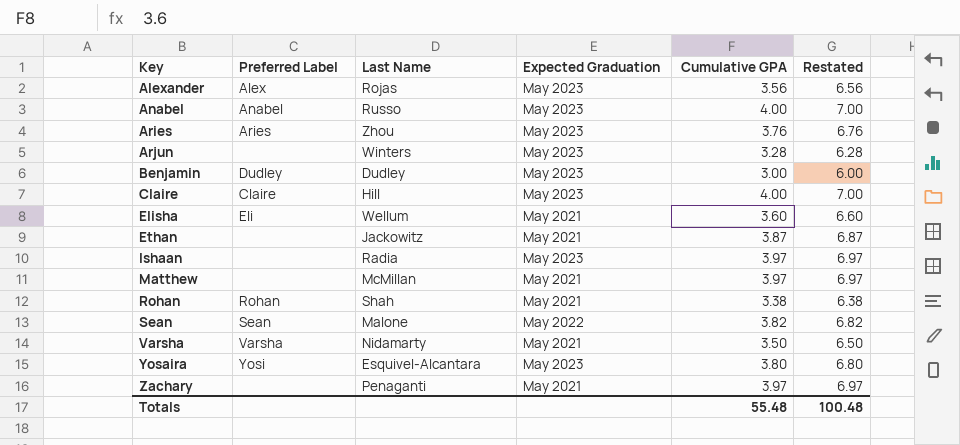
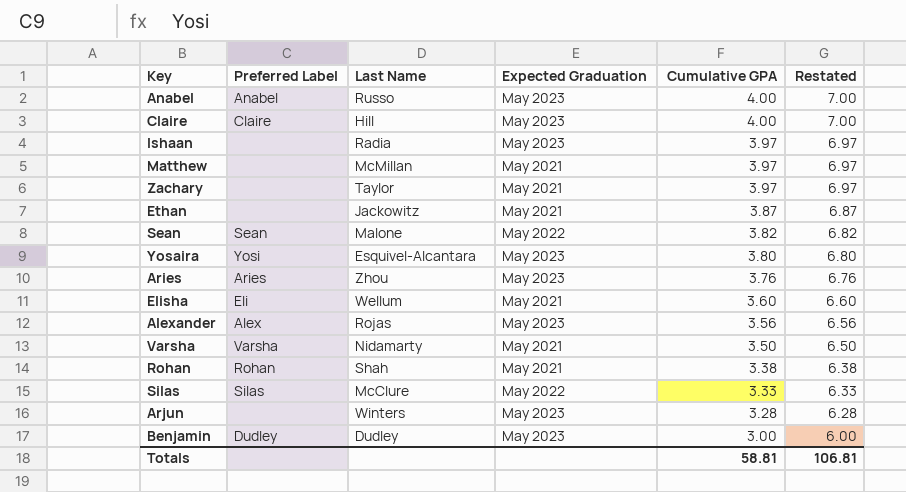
row order: Key ascending -> Cumulative GPA descending
Zachary | Last Name: Penaganti -> Taylor
row Silas: none -> Silas | McClure | May 2022 | 3.33 | 6.33
Totals | Cumulative GPA: 55.48 -> 58.81
Totals | Restated: 100.48 -> 106.81

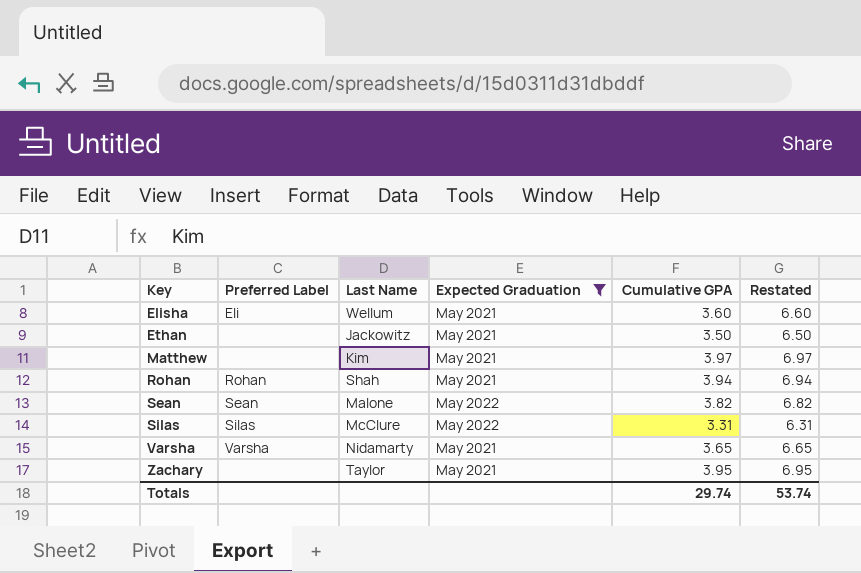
filter: none -> Expected Graduation != May 2023
row order: Cumulative GPA descending -> Key ascending
Ethan | Cumulative GPA: 3.87 -> 3.50
Ethan | Restated: 6.87 -> 6.50
Matthew | Last Name: McMillan -> Kim
Rohan | Cumulative GPA: 3.38 -> 3.94
Rohan | Restated: 6.38 -> 6.94
Silas | Cumulative GPA: 3.33 -> 3.31
Silas | Restated: 6.33 -> 6.31
Varsha | Cumulative GPA: 3.50 -> 3.65
Varsha | Restated: 6.50 -> 6.65
Zachary | Cumulative GPA: 3.97 -> 3.95
Zachary | Restated: 6.97 -> 6.95
Totals | Cumulative GPA: 58.81 -> 29.74
Totals | Restated: 106.81 -> 53.74

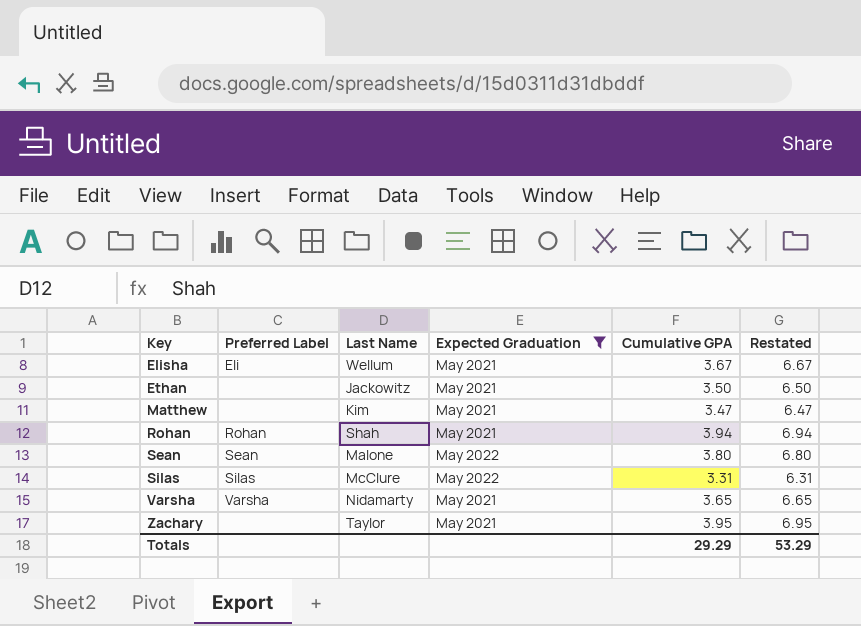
Elisha | Cumulative GPA: 3.60 -> 3.67
Elisha | Restated: 6.60 -> 6.67
Matthew | Cumulative GPA: 3.97 -> 3.47
Matthew | Restated: 6.97 -> 6.47
Sean | Cumulative GPA: 3.82 -> 3.80
Sean | Restated: 6.82 -> 6.80
Totals | Cumulative GPA: 29.74 -> 29.29
Totals | Restated: 53.74 -> 53.29

